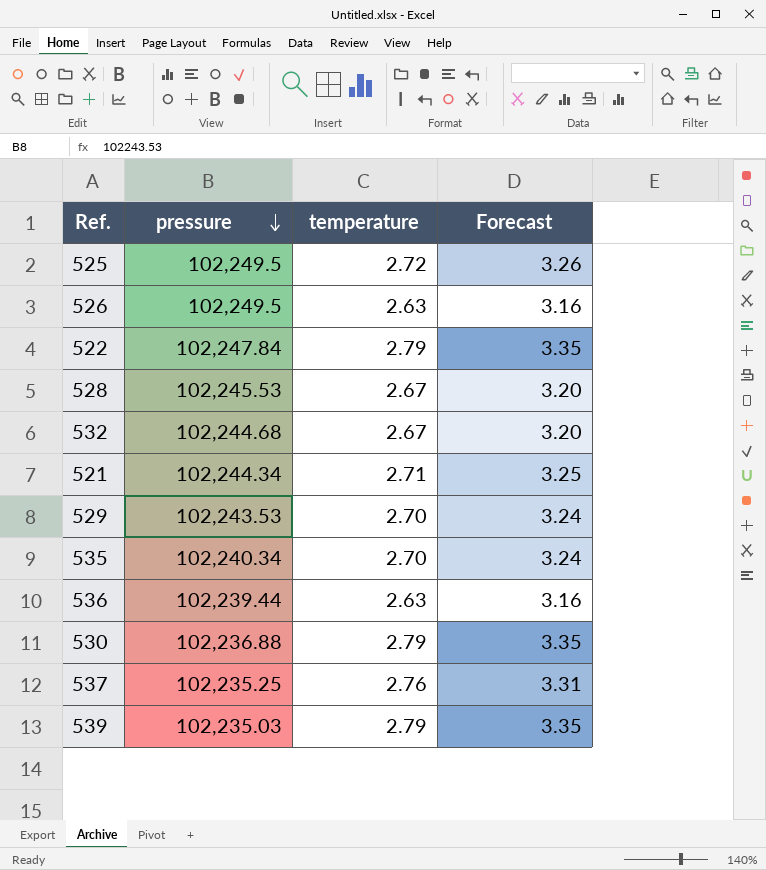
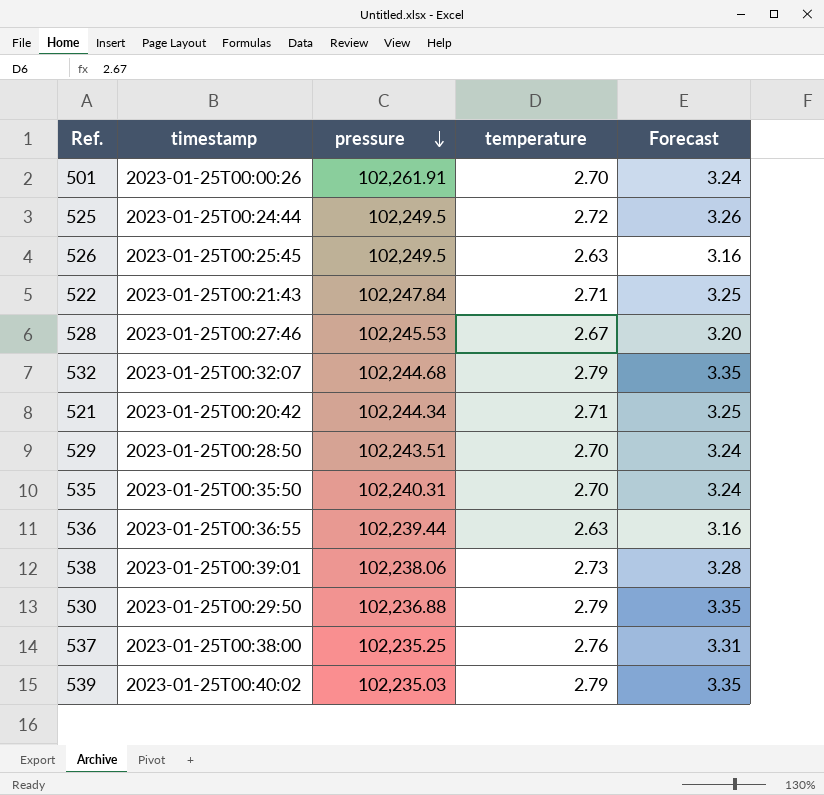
column timestamp | position: none -> 2
row 501: none -> 2023-01-25T00:00:26 | 102,261.91 | 2.70 | 3.24
522 | temperature: 2.79 -> 2.71
522 | Forecast: 3.35 -> 3.25
532 | temperature: 2.67 -> 2.79
532 | Forecast: 3.20 -> 3.35
529 | pressure: 102,243.53 -> 102,243.51
535 | pressure: 102,240.34 -> 102,240.31
row 538: none -> 2023-01-25T00:39:01 | 102,238.06 | 2.73 | 3.28

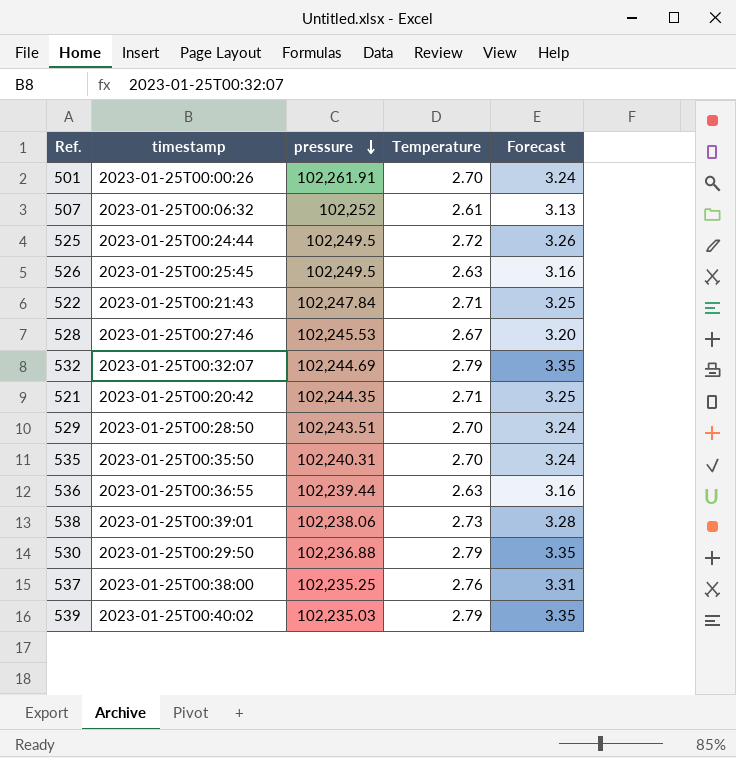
column name: temperature -> Temperature
row 507: none -> 2023-01-25T00:06:32 | 102,252 | 2.61 | 3.13
532 | pressure: 102,244.68 -> 102,244.69
521 | pressure: 102,244.34 -> 102,244.35

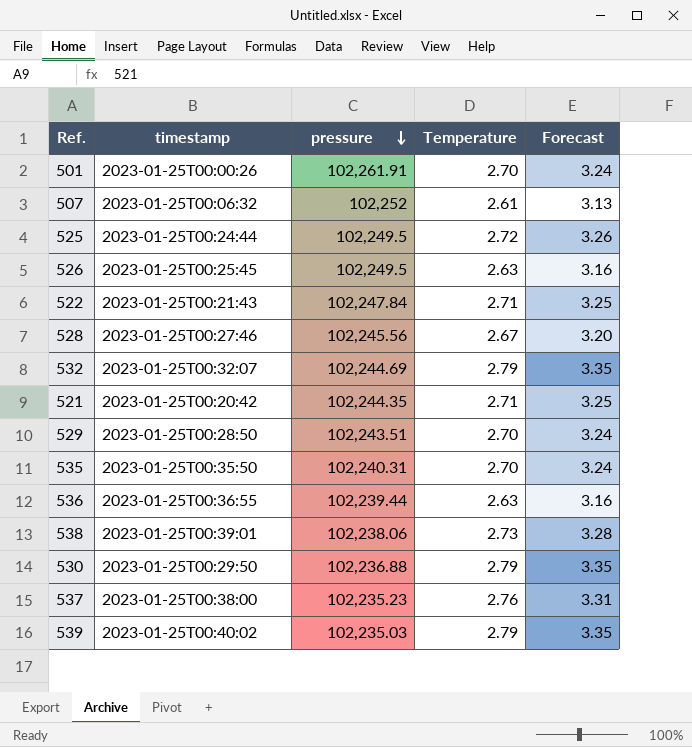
528 | pressure: 102,245.53 -> 102,245.56
537 | pressure: 102,235.25 -> 102,235.23

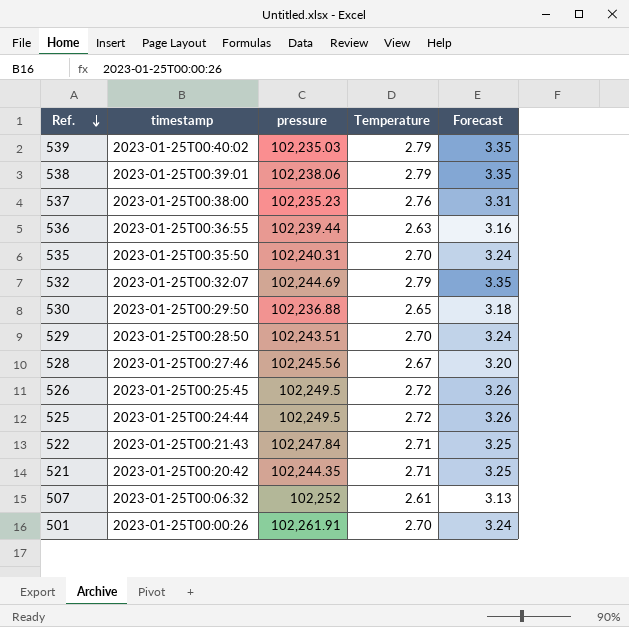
row order: pressure descending -> Ref. descending
538 | Temperature: 2.73 -> 2.79
538 | Forecast: 3.28 -> 3.35
530 | Temperature: 2.79 -> 2.65
530 | Forecast: 3.35 -> 3.18
526 | Temperature: 2.63 -> 2.72
526 | Forecast: 3.16 -> 3.26

